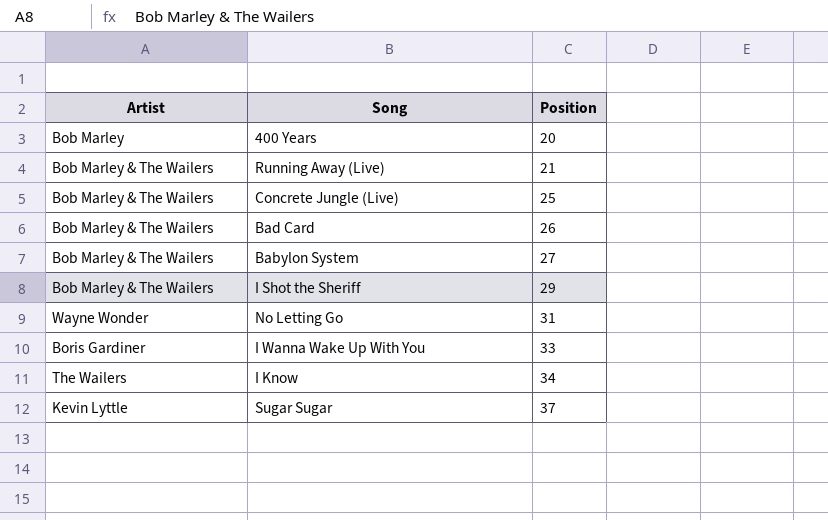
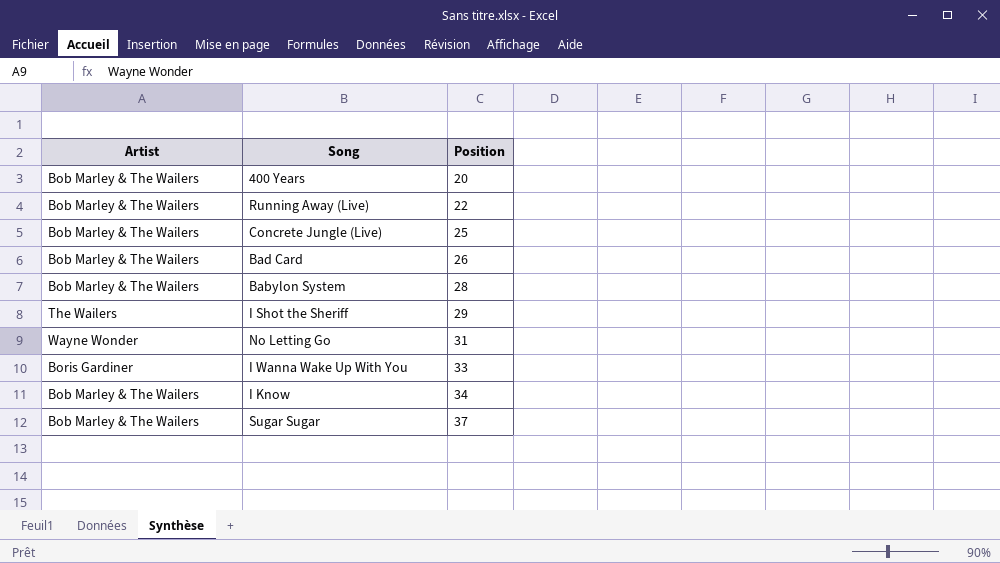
400 Years | Artist: Bob Marley -> Bob Marley & The Wailers
Running Away (Live) | Position: 21 -> 22
Babylon System | Position: 27 -> 28
I Shot the Sheriff | Artist: Bob Marley & The Wailers -> The Wailers
I Know | Artist: The Wailers -> Bob Marley & The Wailers
Sugar Sugar | Artist: Kevin Lyttle -> Bob Marley & The Wailers

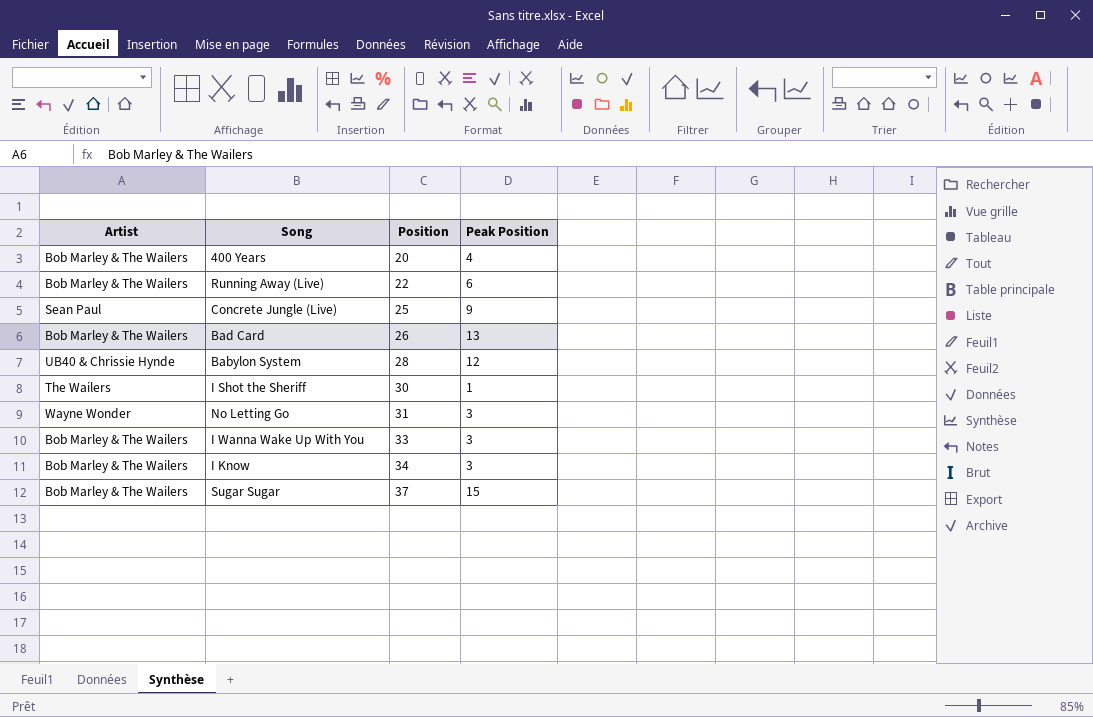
column Peak Position | position: none -> 4
Concrete Jungle (Live) | Artist: Bob Marley & The Wailers -> Sean Paul
Babylon System | Artist: Bob Marley & The Wailers -> UB40 & Chrissie Hynde
I Shot the Sheriff | Position: 29 -> 30
I Wanna Wake Up With You | Artist: Boris Gardiner -> Bob Marley & The Wailers

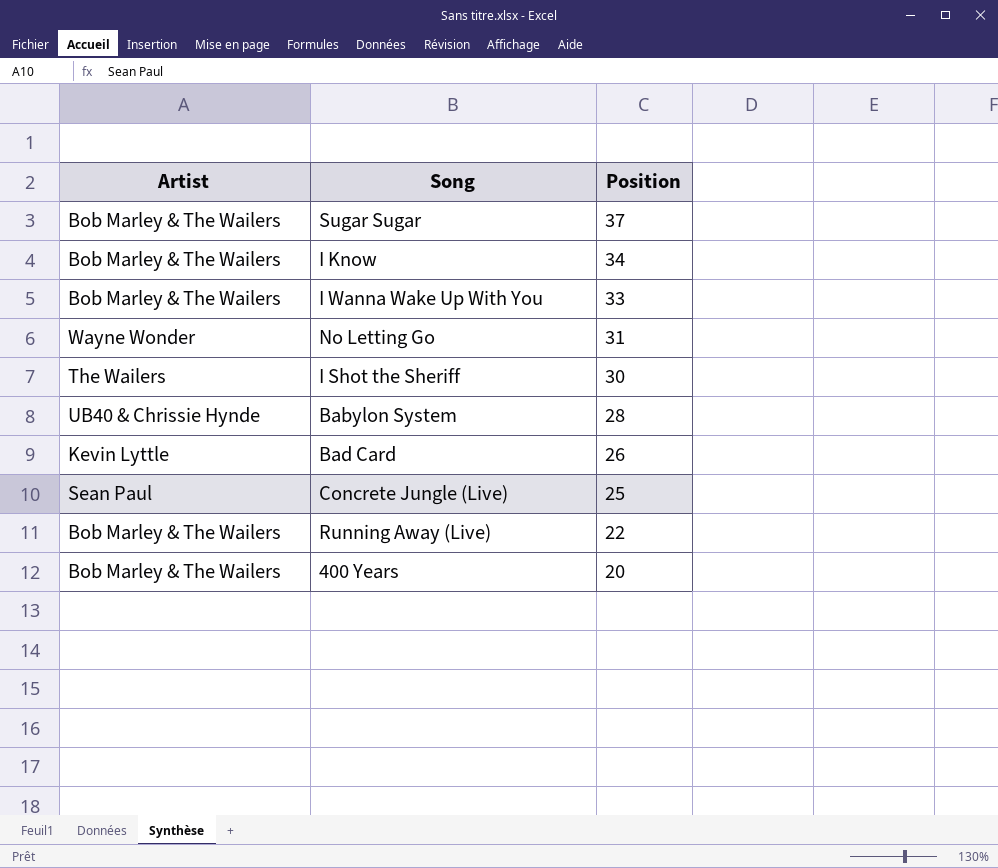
row order: Position ascending -> Position descending
column Peak Position | position: 4 -> none
Bad Card | Artist: Bob Marley & The Wailers -> Kevin Lyttle

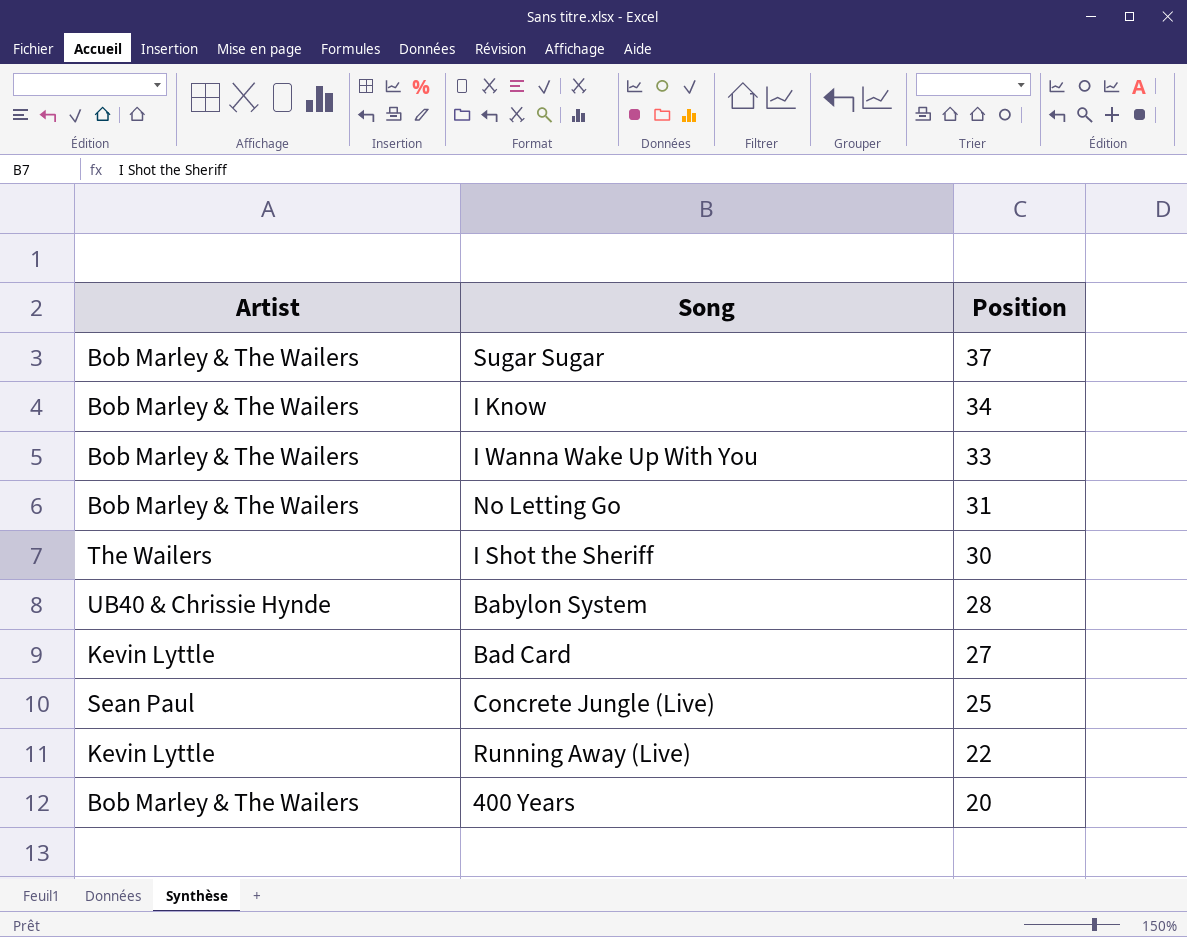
No Letting Go | Artist: Wayne Wonder -> Bob Marley & The Wailers
Bad Card | Position: 26 -> 27
Running Away (Live) | Artist: Bob Marley & The Wailers -> Kevin Lyttle

